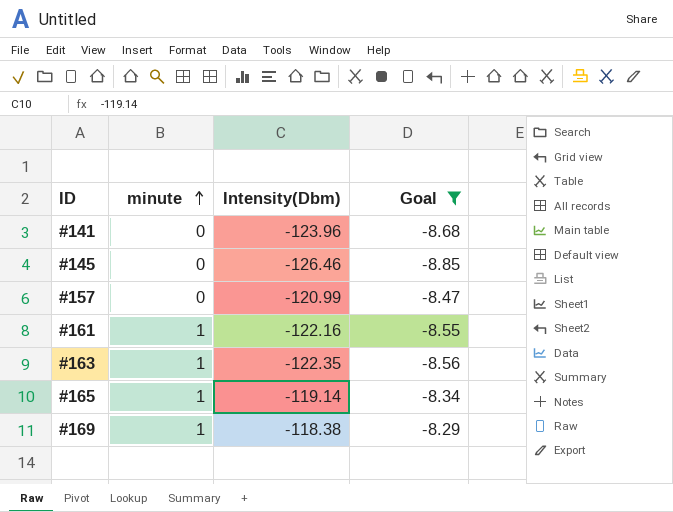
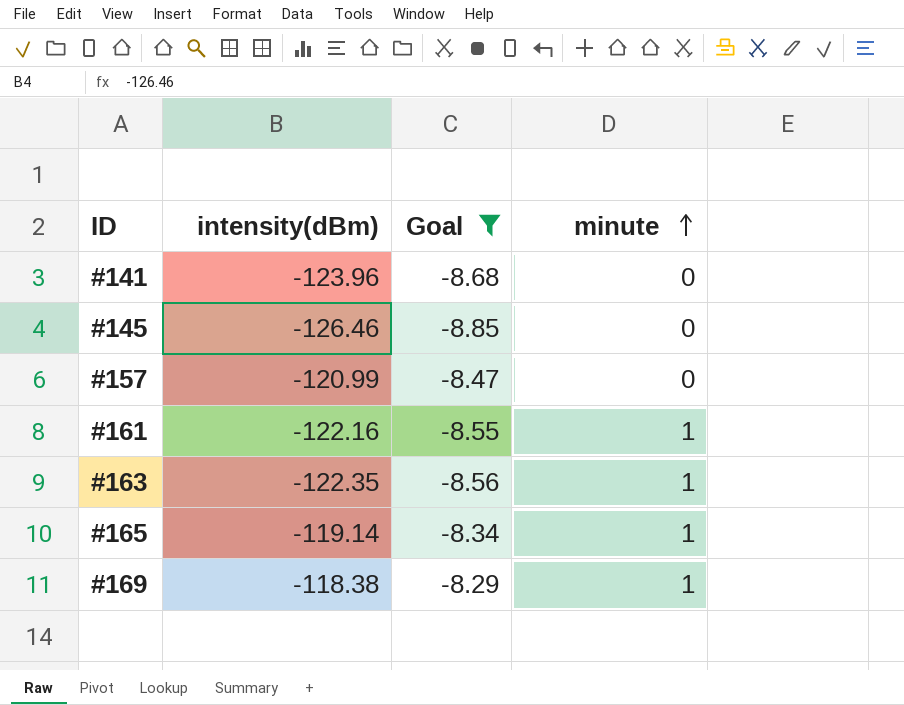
column name: Intensity(Dbm) -> intensity(dBm)
column minute | position: 2 -> 4

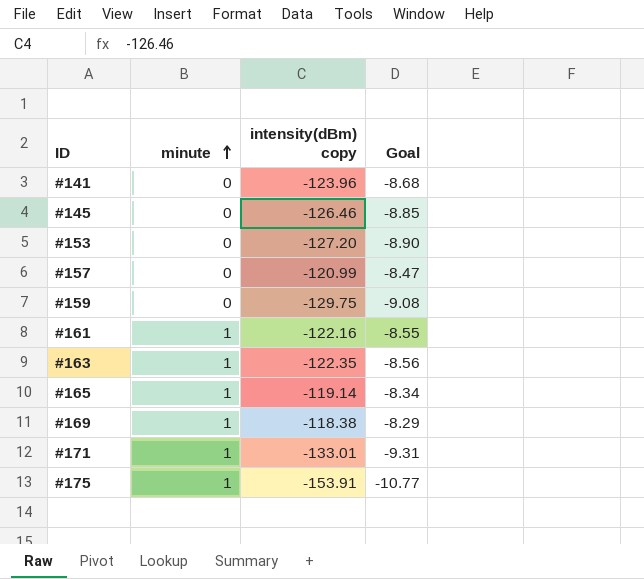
filter: Goal >= -8.85 -> none
column minute | position: 4 -> 2
column name: intensity(dBm) -> intensity(dBm) copy

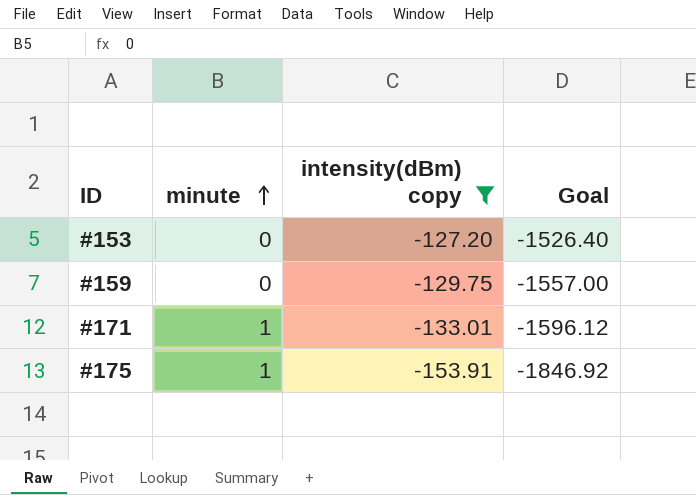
filter: none -> intensity(dBm) copy <= -127.20
column Goal | formula: [intensity(dBm) copy] * 0.07 -> [intensity(dBm) copy] * 12

